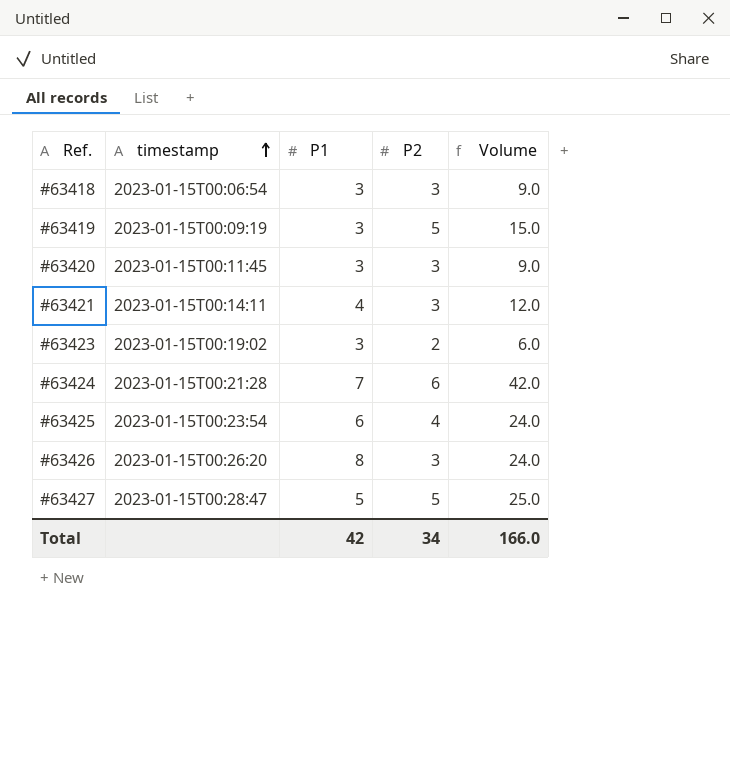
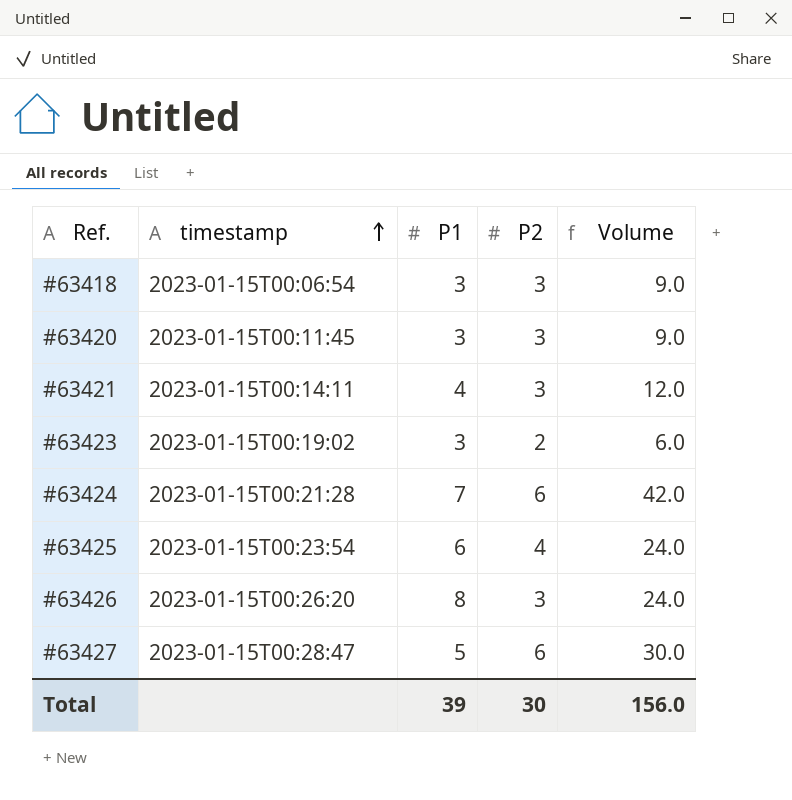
row #63419: 2023-01-15T00:09:19 | 3 | 5 | 15.0 -> none
#63427 | P2: 5 -> 6
#63427 | Volume: 25.0 -> 30.0
Total | P1: 42 -> 39
Total | P2: 34 -> 30
Total | Volume: 166.0 -> 156.0

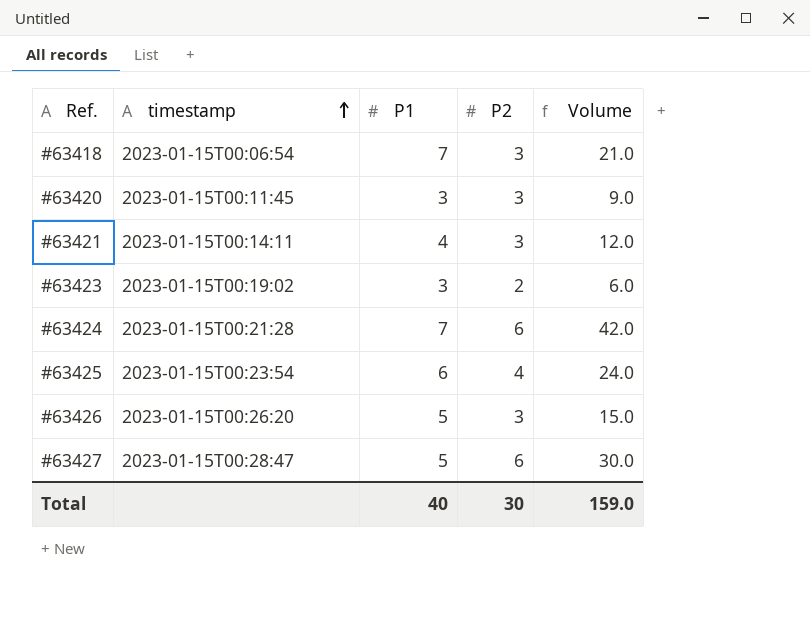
#63418 | P1: 3 -> 7
#63418 | Volume: 9.0 -> 21.0
#63426 | P1: 8 -> 5
#63426 | Volume: 24.0 -> 15.0
Total | P1: 39 -> 40
Total | Volume: 156.0 -> 159.0

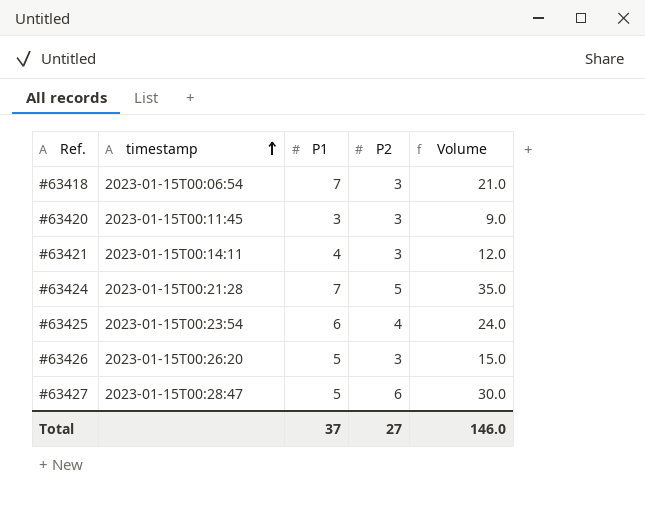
row #63423: 2023-01-15T00:19:02 | 3 | 2 | 6.0 -> none
#63424 | P2: 6 -> 5
#63424 | Volume: 42.0 -> 35.0
Total | P1: 40 -> 37
Total | P2: 30 -> 27
Total | Volume: 159.0 -> 146.0

